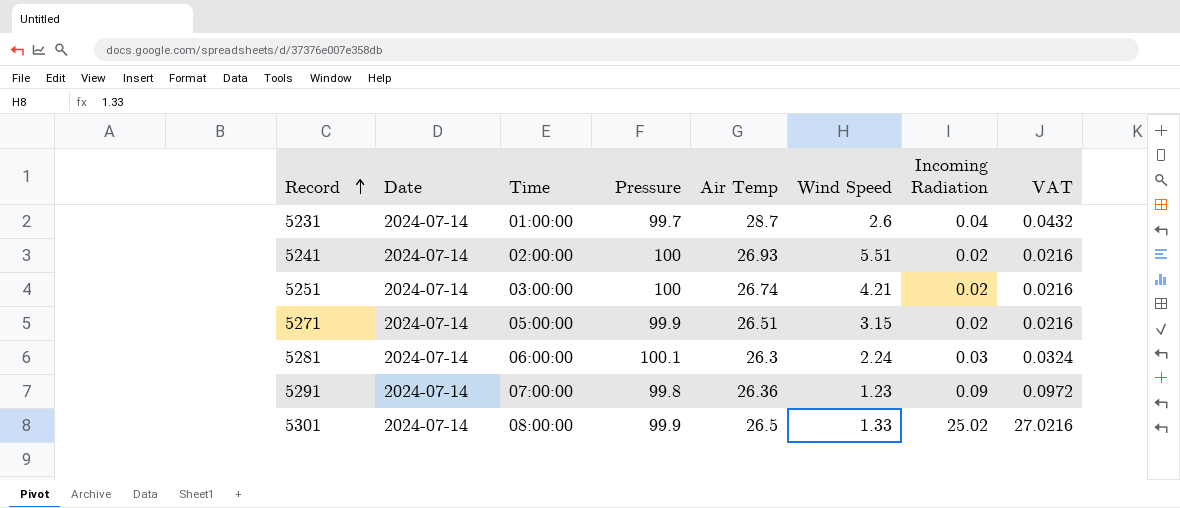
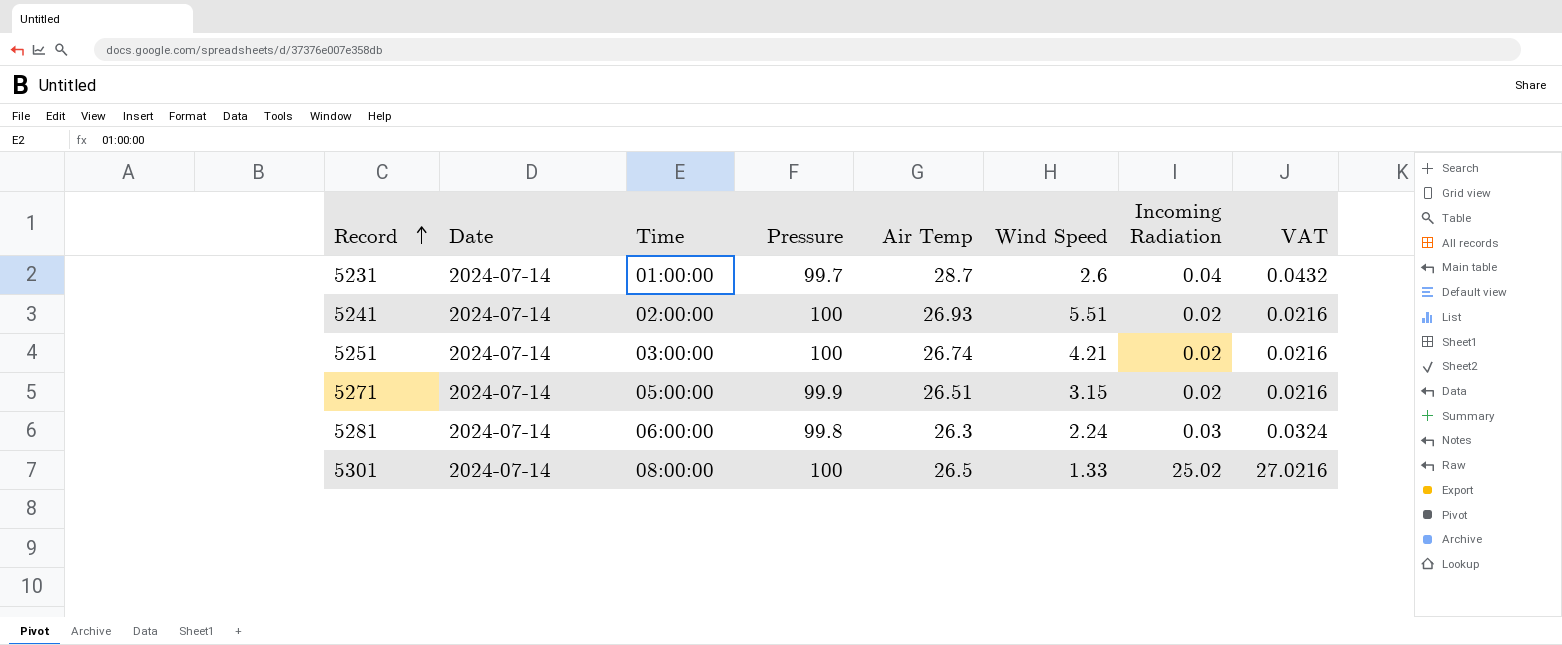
row 5291: 2024-07-14 | 07:00:00 | 99.8 | 26.36 | 1.23 | 0.09 | 0.0972 -> none
5281 | Pressure: 100.1 -> 99.8
5301 | Pressure: 99.9 -> 100

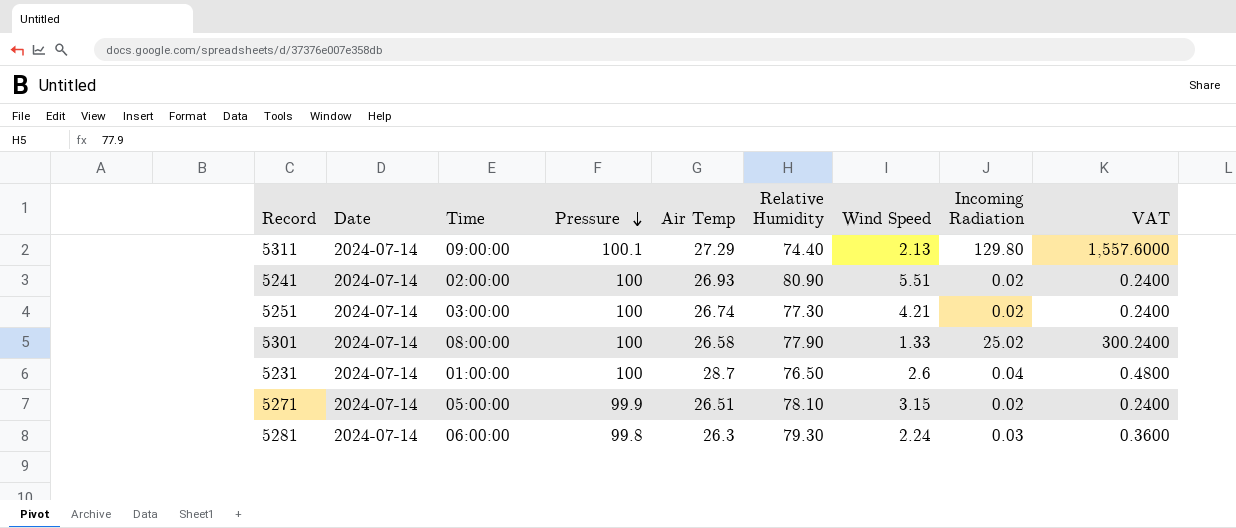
row order: Record ascending -> Pressure descending
column Relative Humidity | position: none -> 6
column VAT | formula: [Incoming Radiation] * 1.08 -> [Incoming Radiation] * 12
row 5311: none -> 2024-07-14 | 09:00:00 | 100.1 | 27.29 | 74.40 | 2.13 | 129.80 | 1,557.6000
5301 | Air Temp: 26.5 -> 26.58
5231 | Pressure: 99.7 -> 100

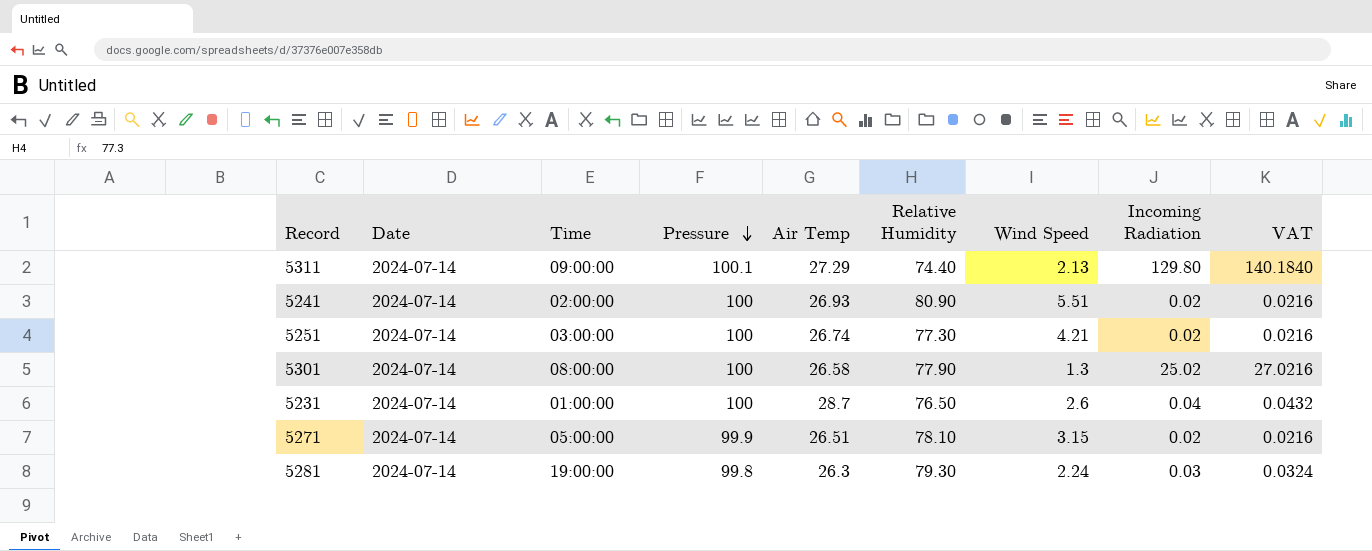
column VAT | formula: [Incoming Radiation] * 12 -> [Incoming Radiation] * 1.08
5301 | Wind Speed: 1.33 -> 1.3
5281 | Time: 06:00:00 -> 19:00:00

